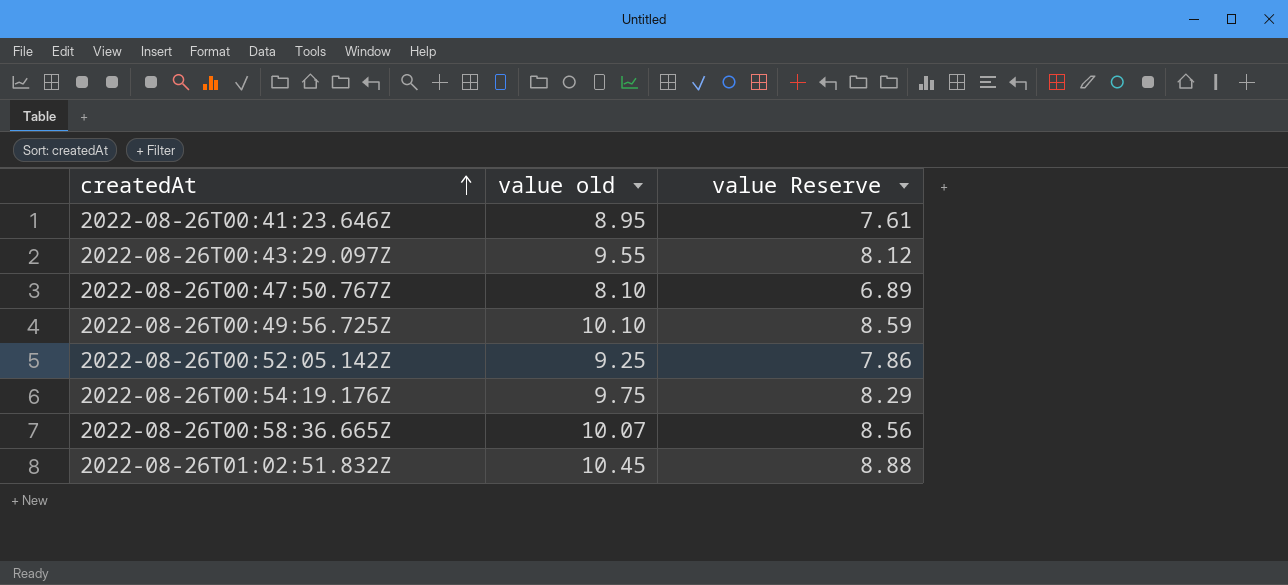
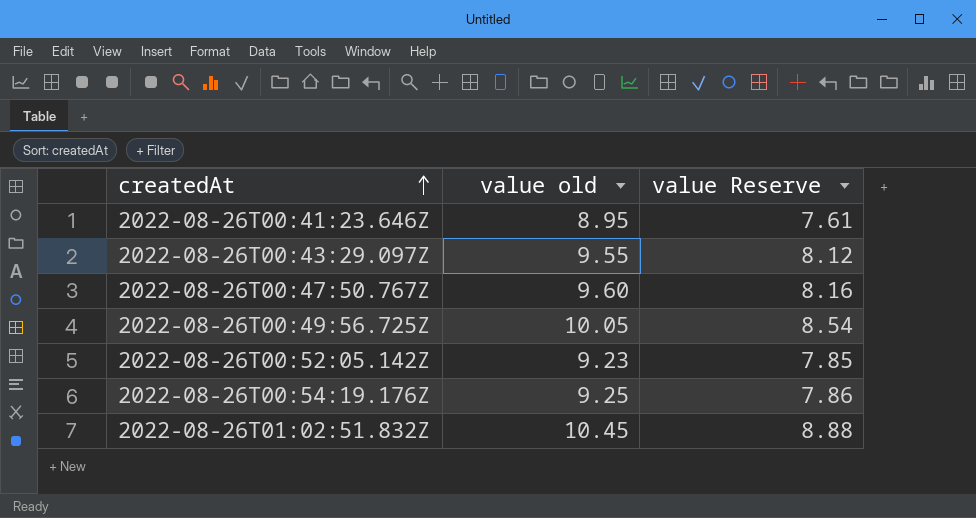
row 2022-08-26T00:58:36.665Z: 10.07 | 8.56 -> none
2022-08-26T00:47:50.767Z | value old: 8.10 -> 9.60
2022-08-26T00:47:50.767Z | value Reserve: 6.89 -> 8.16
2022-08-26T00:49:56.725Z | value old: 10.10 -> 10.05
2022-08-26T00:49:56.725Z | value Reserve: 8.59 -> 8.54
2022-08-26T00:52:05.142Z | value old: 9.25 -> 9.23
2022-08-26T00:52:05.142Z | value Reserve: 7.86 -> 7.85
2022-08-26T00:54:19.176Z | value old: 9.75 -> 9.25
2022-08-26T00:54:19.176Z | value Reserve: 8.29 -> 7.86

